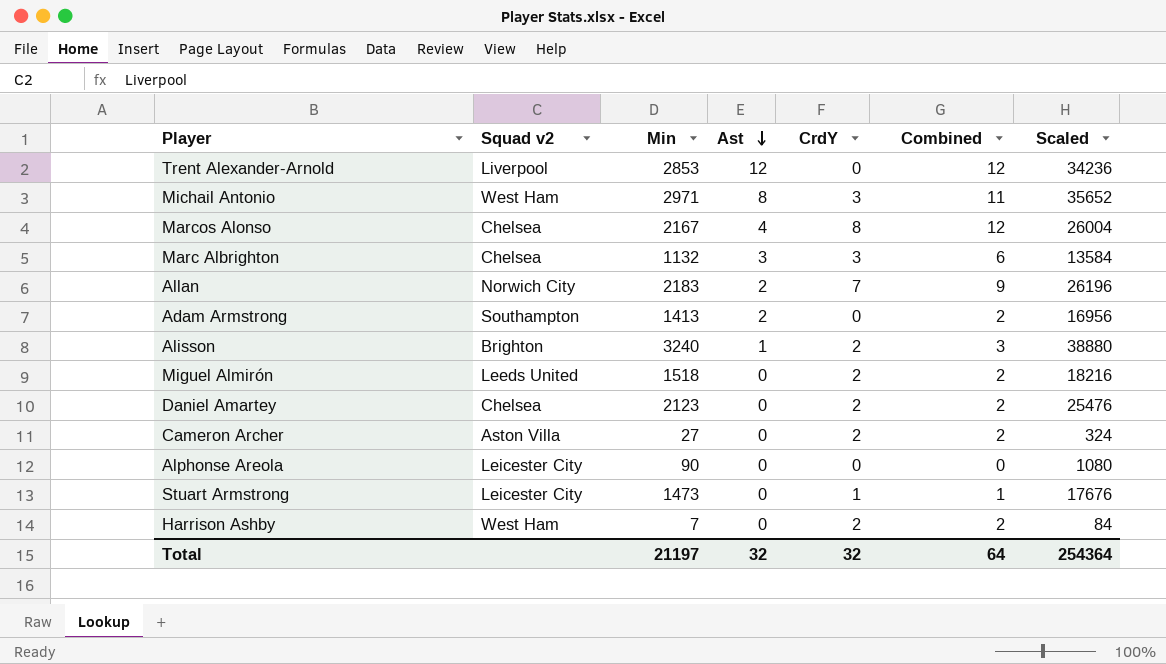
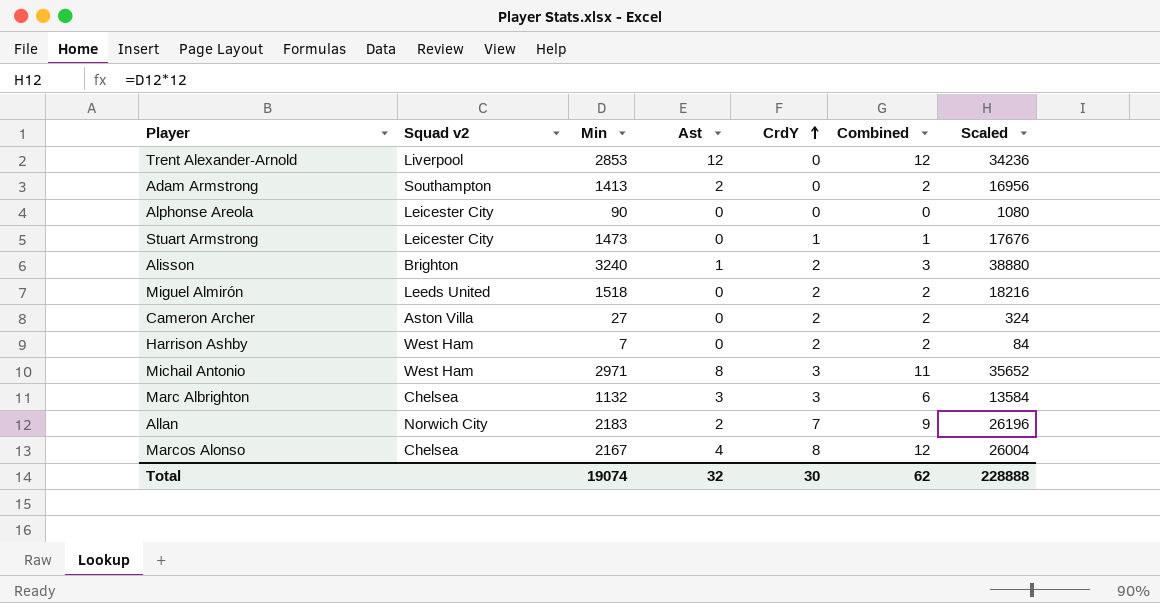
row order: Ast descending -> CrdY ascending
row Daniel Amartey: Chelsea | 2123 | 0 | 2 | 2 | 25476 -> none
Total | Min: 21197 -> 19074
Total | CrdY: 32 -> 30
Total | Combined: 64 -> 62
Total | Scaled: 254364 -> 228888

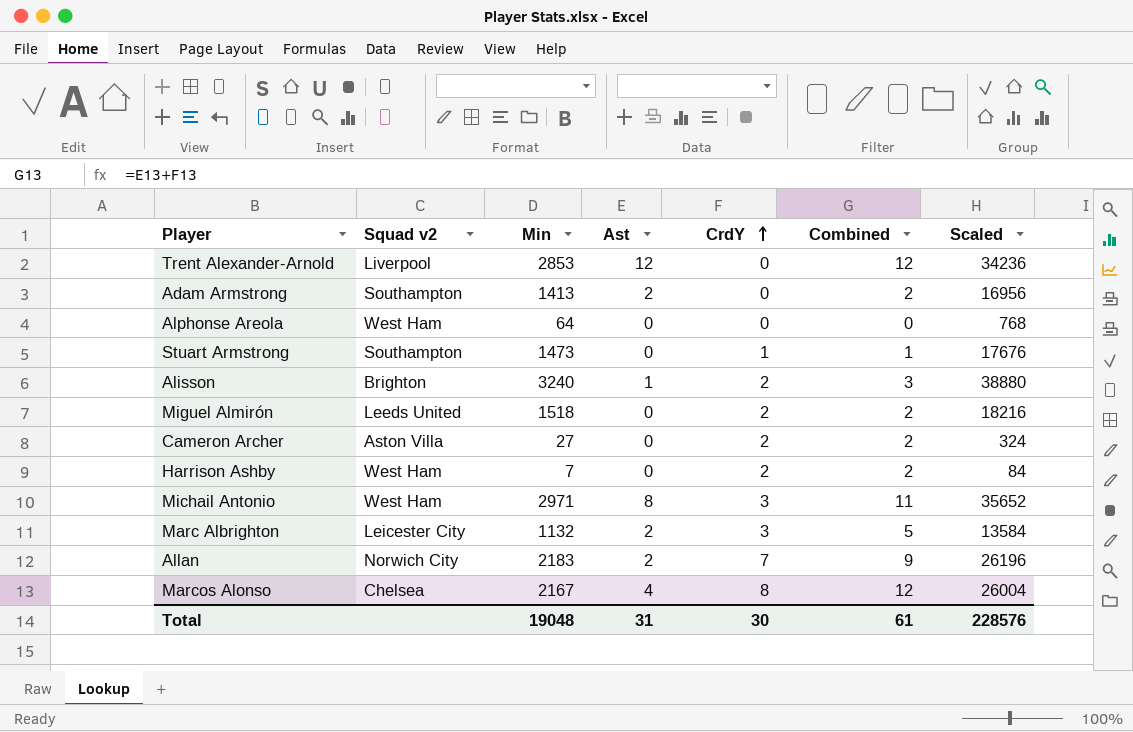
Alphonse Areola | Squad v2: Leicester City -> West Ham
Alphonse Areola | Min: 90 -> 64
Alphonse Areola | Scaled: 1080 -> 768
Stuart Armstrong | Squad v2: Leicester City -> Southampton
Marc Albrighton | Squad v2: Chelsea -> Leicester City
Marc Albrighton | Ast: 3 -> 2
Marc Albrighton | Combined: 6 -> 5
Total | Min: 19074 -> 19048
Total | Ast: 32 -> 31
Total | Combined: 62 -> 61
Total | Scaled: 228888 -> 228576

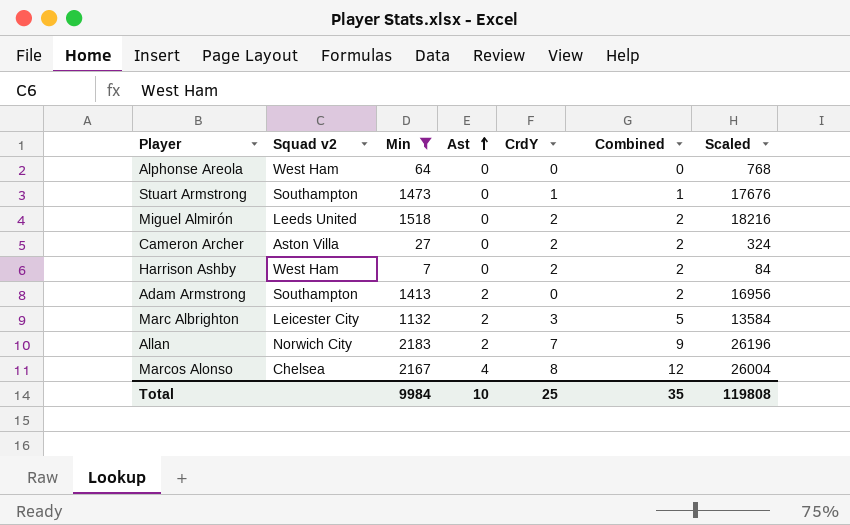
filter: none -> Min <= 2183
row order: CrdY ascending -> Ast ascending
Total | Min: 19048 -> 9984
Total | Ast: 31 -> 10
Total | CrdY: 30 -> 25
Total | Combined: 61 -> 35
Total | Scaled: 228576 -> 119808

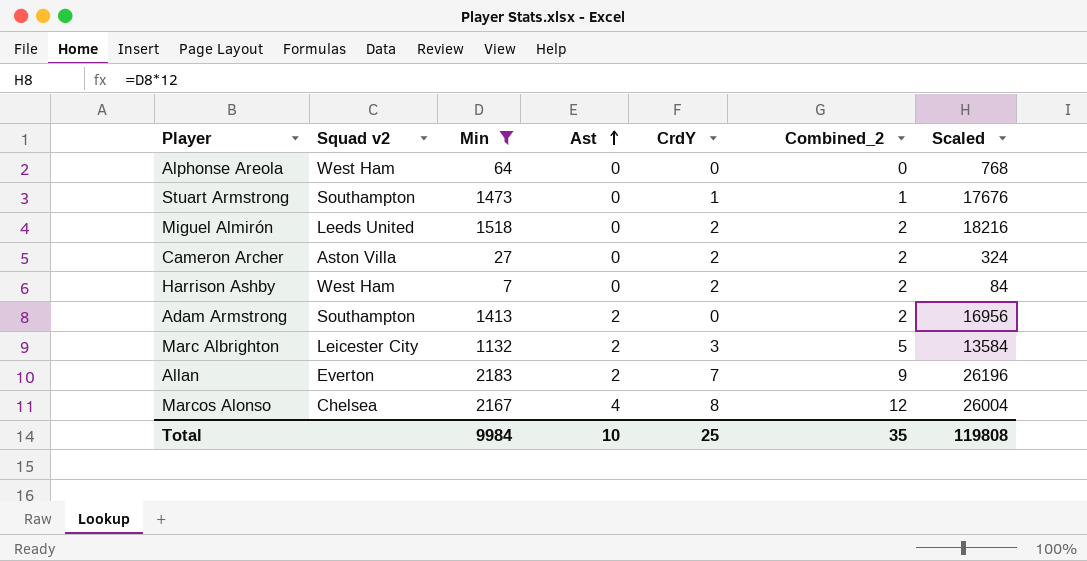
column name: Combined -> Combined_2
Allan | Squad v2: Norwich City -> Everton

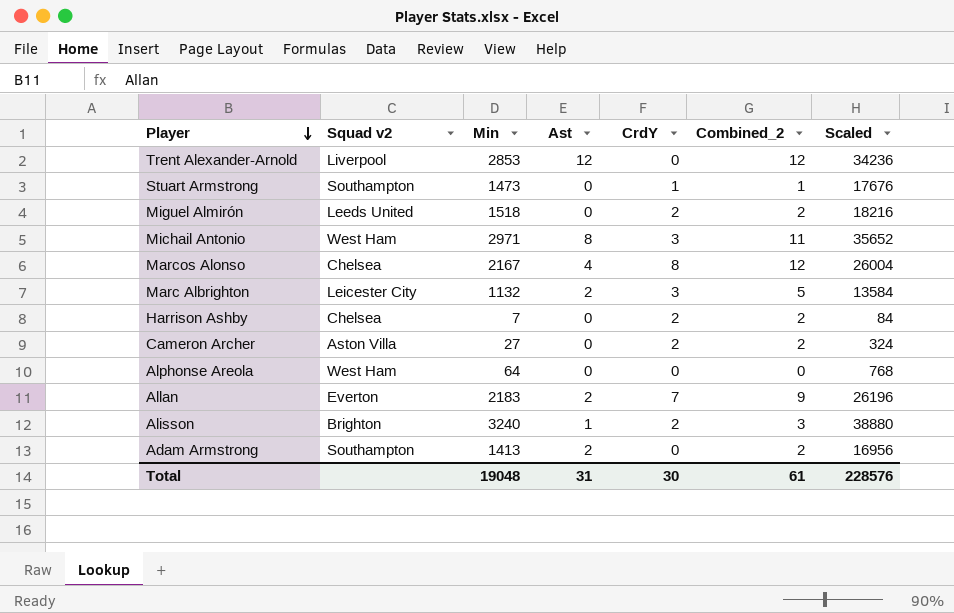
filter: Min <= 2183 -> none
row order: Ast ascending -> Player descending
Harrison Ashby | Squad v2: West Ham -> Chelsea
Total | Min: 9984 -> 19048
Total | Ast: 10 -> 31
Total | CrdY: 25 -> 30
Total | Combined_2: 35 -> 61
Total | Scaled: 119808 -> 228576

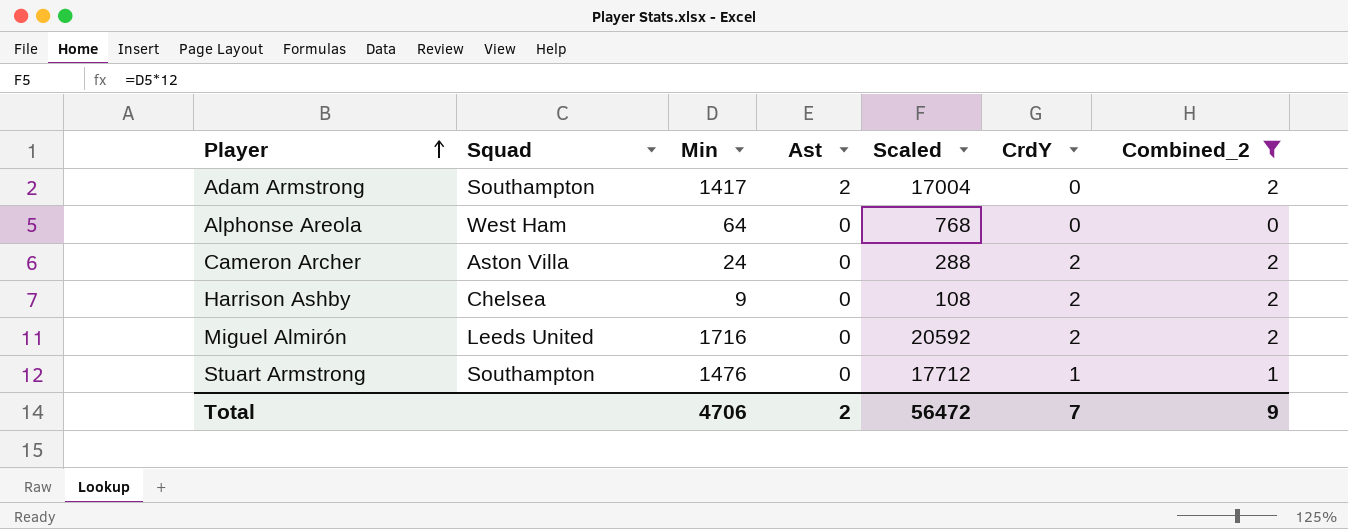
filter: none -> Combined_2 <= 2
row order: Player descending -> Player ascending
column name: Squad v2 -> Squad
column Scaled | position: 7 -> 5
Adam Armstrong | Min: 1413 -> 1417
Adam Armstrong | Scaled: 16956 -> 17004
Cameron Archer | Min: 27 -> 24
Cameron Archer | Scaled: 324 -> 288
Harrison Ashby | Min: 7 -> 9
Harrison Ashby | Scaled: 84 -> 108
Miguel Almirón | Min: 1518 -> 1716
Miguel Almirón | Scaled: 18216 -> 20592
Stuart Armstrong | Min: 1473 -> 1476
Stuart Armstrong | Scaled: 17676 -> 17712
Total | Min: 19048 -> 4706
Total | Ast: 31 -> 2
Total | Scaled: 228576 -> 56472
Total | CrdY: 30 -> 7
Total | Combined_2: 61 -> 9

